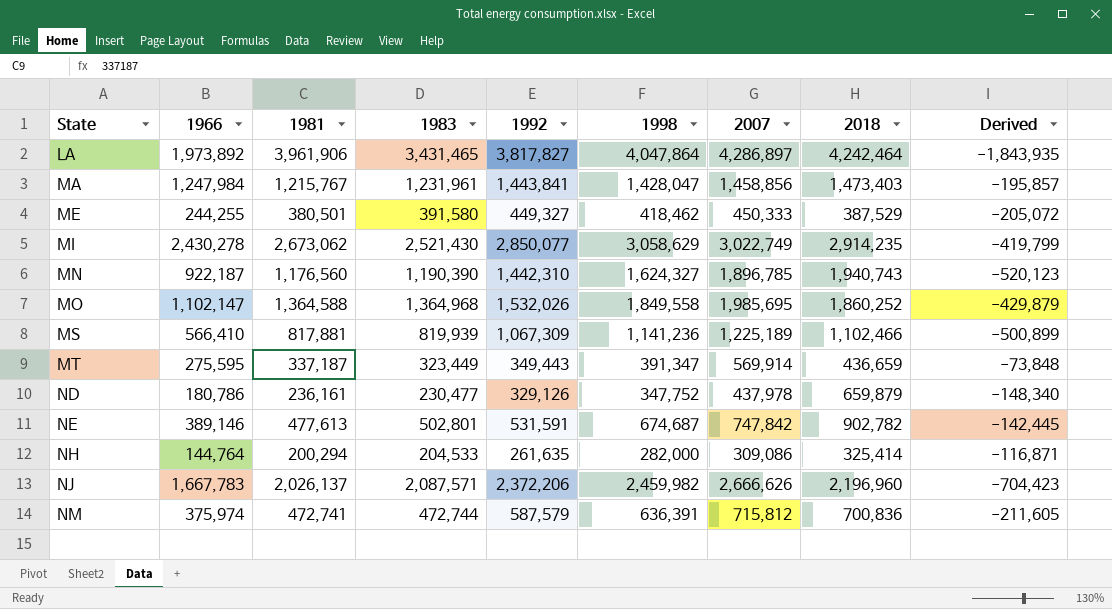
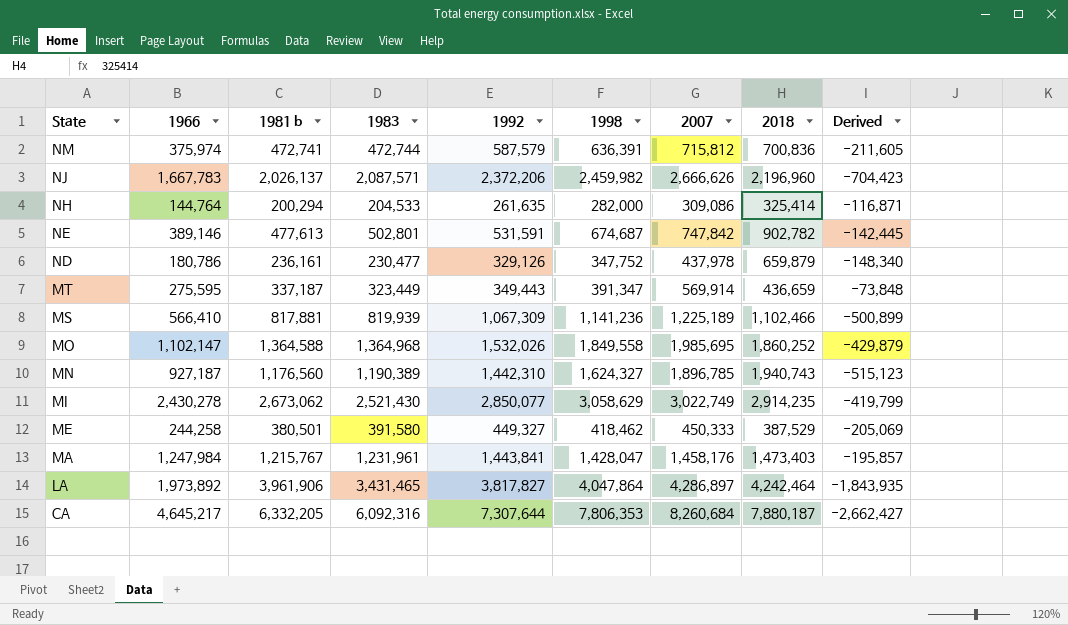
row order: State ascending -> State descending
column name: 1981 -> 1981 b
MN | 1966: 922,187 -> 927,187
MN | 1983: 1,190,390 -> 1,190,389
MN | Derived: -520,123 -> -515,123
ME | 1966: 244,255 -> 244,258
ME | Derived: -205,072 -> -205,069
MA | 2007: 1,458,856 -> 1,458,176
row CA: none -> 4,645,217 | 6,332,205 | 6,092,316 | 7,307,644 | 7,806,353 | 8,260,684 | 7,880,187 | -2,662,427

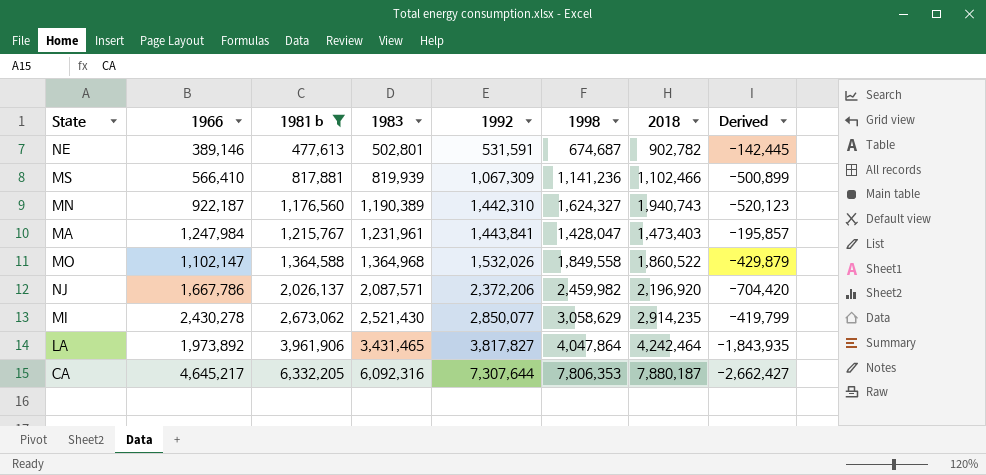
filter: none -> 1981 b >= 477,613
row order: State descending -> 1981 b ascending
column 2007 | position: 7 -> none
MN | 1966: 927,187 -> 922,187
MN | Derived: -515,123 -> -520,123
MO | 2018: 1,860,252 -> 1,860,522
NJ | 1966: 1,667,783 -> 1,667,786
NJ | 2018: 2,196,960 -> 2,196,920
NJ | Derived: -704,423 -> -704,420

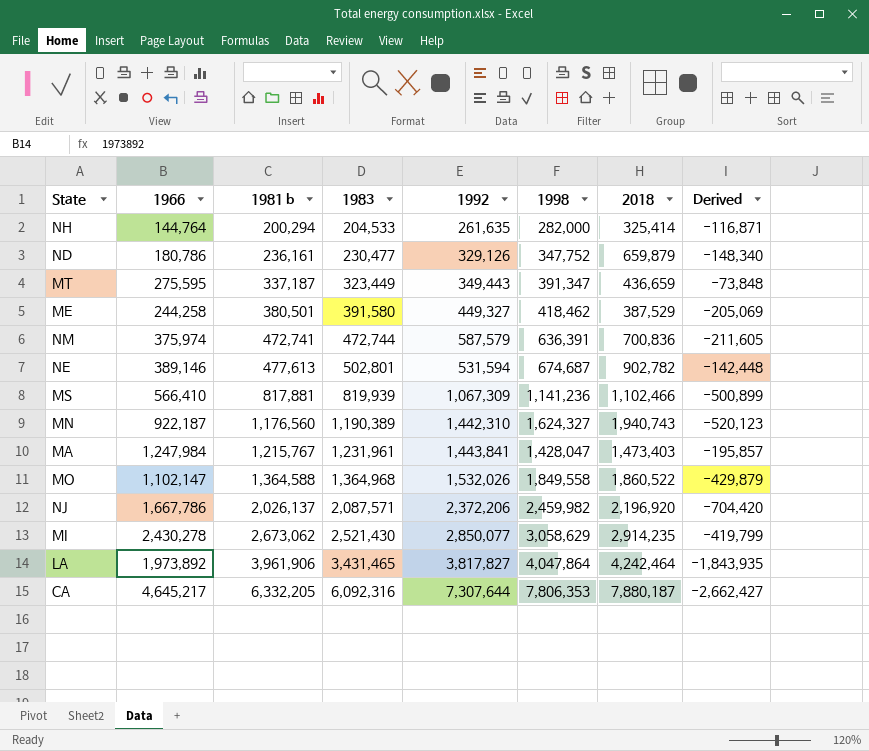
filter: 1981 b >= 477,613 -> none
NE | 1992: 531,591 -> 531,594
NE | Derived: -142,445 -> -142,448

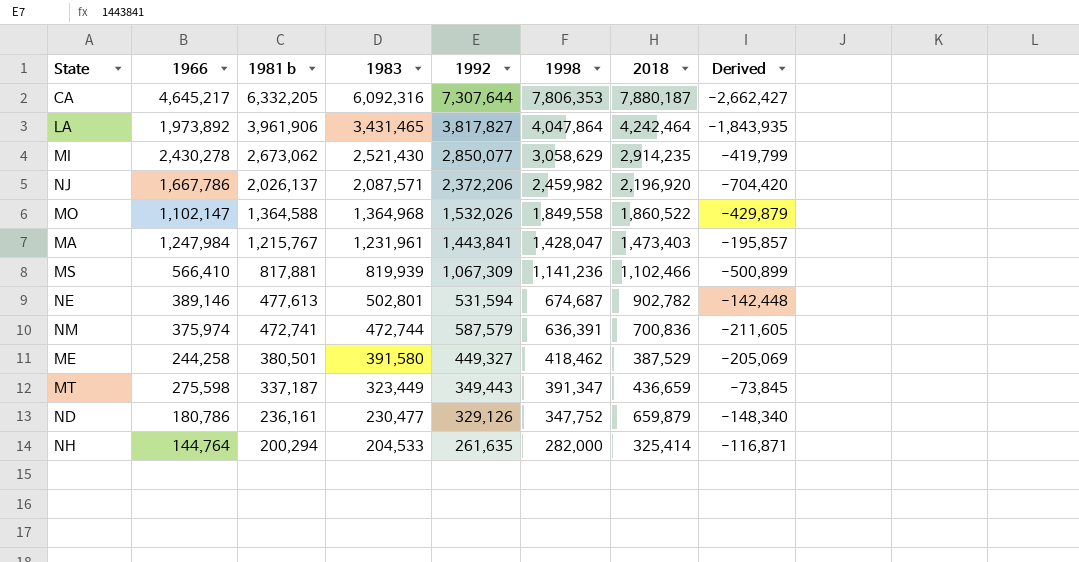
row order: 1981 b ascending -> 1981 b descending
row MN: 922,187 | 1,176,560 | 1,190,389 | 1,442,310 | 1,624,327 | 1,940,743 | -520,123 -> none
MT | 1966: 275,595 -> 275,598
MT | Derived: -73,848 -> -73,845

